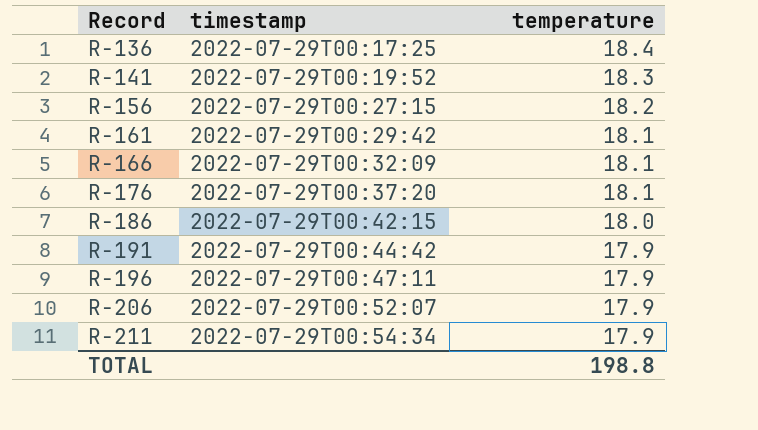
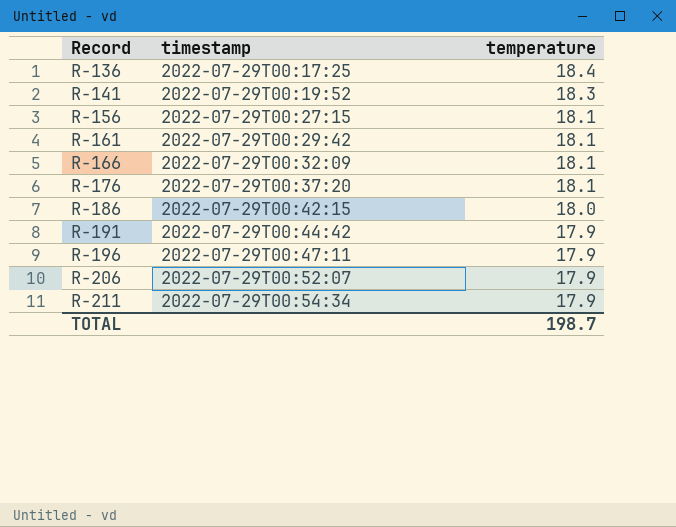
R-156 | temperature: 18.2 -> 18.1
TOTAL | temperature: 198.8 -> 198.7

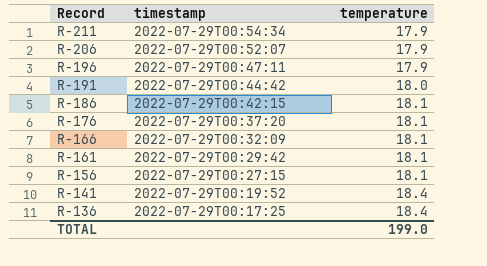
row order: Record ascending -> Record descending
R-191 | temperature: 17.9 -> 18.0
R-186 | temperature: 18.0 -> 18.1
R-141 | temperature: 18.3 -> 18.4
TOTAL | temperature: 198.7 -> 199.0

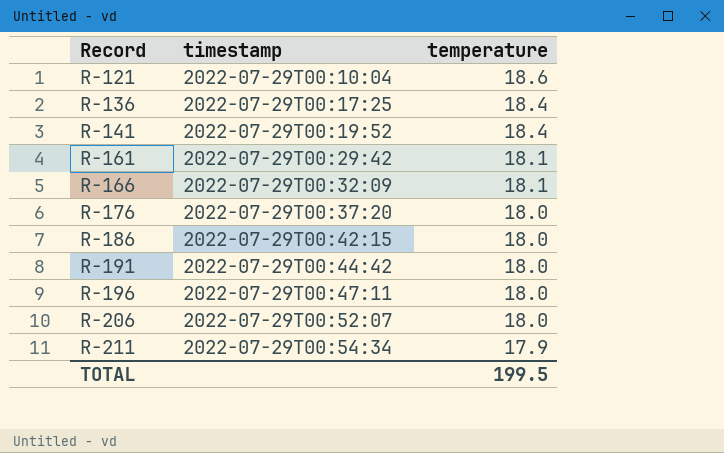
row order: Record descending -> Record ascending
row R-156: 2022-07-29T00:27:15 | 18.1 -> none
row R-121: none -> 2022-07-29T00:10:04 | 18.6
R-176 | temperature: 18.1 -> 18.0
R-186 | temperature: 18.1 -> 18.0
R-196 | temperature: 17.9 -> 18.0
R-206 | temperature: 17.9 -> 18.0
TOTAL | temperature: 199.0 -> 199.5

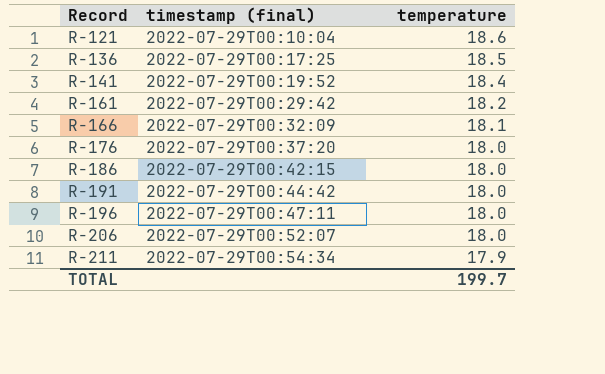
column name: timestamp -> timestamp (final)
R-136 | temperature: 18.4 -> 18.5
R-161 | temperature: 18.1 -> 18.2
TOTAL | temperature: 199.5 -> 199.7

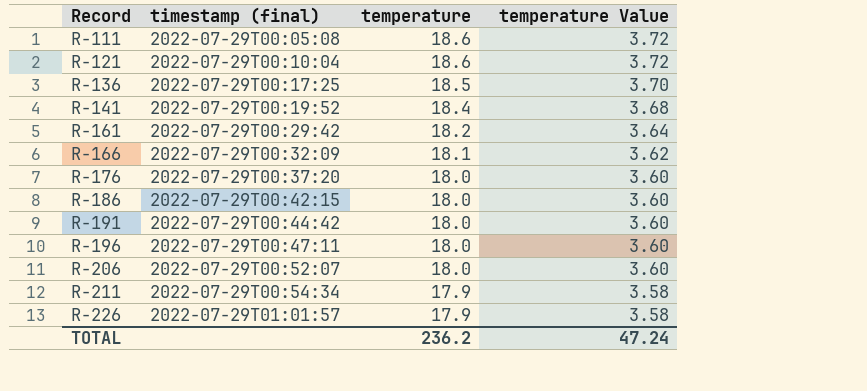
column temperature Value | formula: none -> [temperature] * 0.2
row R-111: none -> 2022-07-29T00:05:08 | 18.6 | 3.72
row R-226: none -> 2022-07-29T01:01:57 | 17.9 | 3.58
TOTAL | temperature: 199.7 -> 236.2

